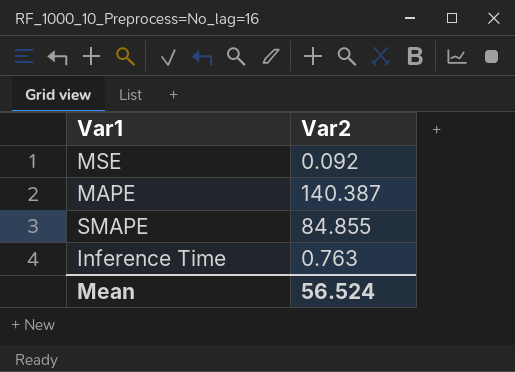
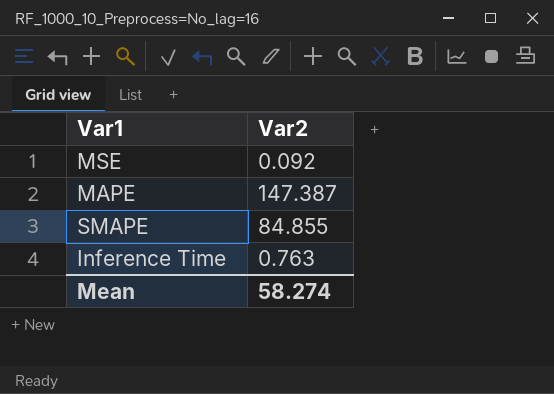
MAPE | Var2: 140.387 -> 147.387
Mean | Var2: 56.524 -> 58.274

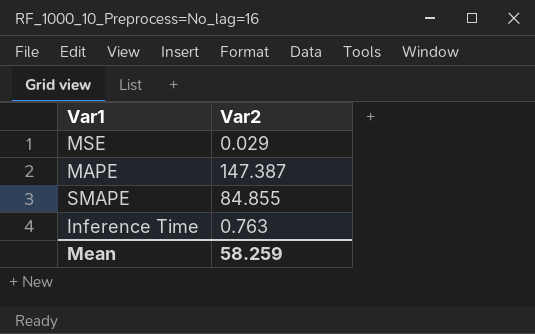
MSE | Var2: 0.092 -> 0.029
Mean | Var2: 58.274 -> 58.259

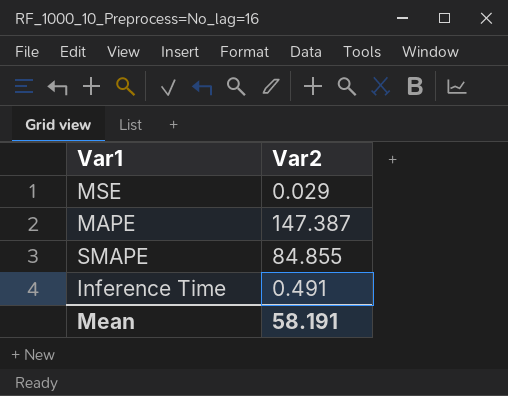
Inference Time | Var2: 0.763 -> 0.491
Mean | Var2: 58.259 -> 58.191

